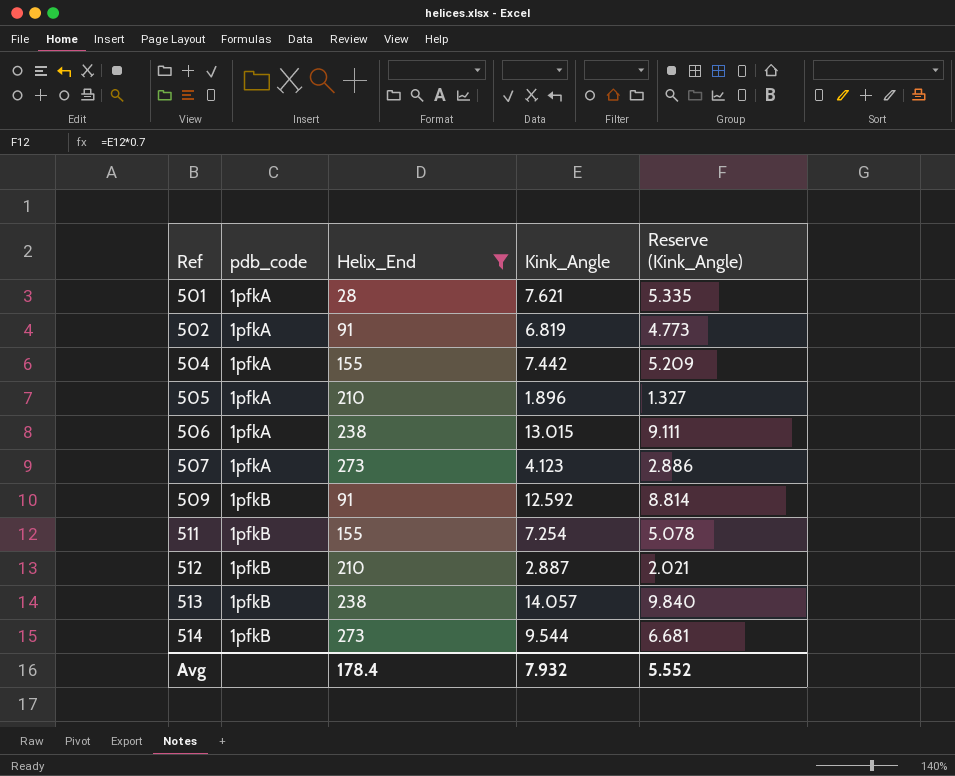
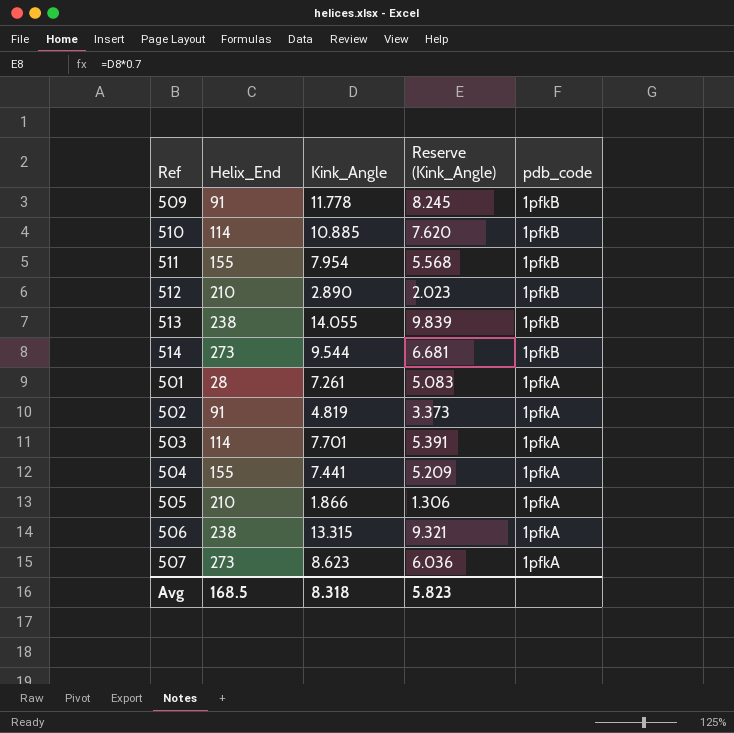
filter: Helix_End != 114 -> none
row order: Ref ascending -> pdb_code descending
column pdb_code | position: 2 -> 5
509 | Kink_Angle: 12.592 -> 11.778
509 | Reserve (Kink_Angle): 8.814 -> 8.245
511 | Kink_Angle: 7.254 -> 7.954
511 | Reserve (Kink_Angle): 5.078 -> 5.568
512 | Kink_Angle: 2.887 -> 2.890
512 | Reserve (Kink_Angle): 2.021 -> 2.023
513 | Kink_Angle: 14.057 -> 14.055
513 | Reserve (Kink_Angle): 9.840 -> 9.839
501 | Kink_Angle: 7.621 -> 7.261
501 | Reserve (Kink_Angle): 5.335 -> 5.083
502 | Kink_Angle: 6.819 -> 4.819
502 | Reserve (Kink_Angle): 4.773 -> 3.373
504 | Kink_Angle: 7.442 -> 7.441
505 | Kink_Angle: 1.896 -> 1.866
505 | Reserve (Kink_Angle): 1.327 -> 1.306
506 | Kink_Angle: 13.015 -> 13.315
506 | Reserve (Kink_Angle): 9.111 -> 9.321
507 | Kink_Angle: 4.123 -> 8.623
507 | Reserve (Kink_Angle): 2.886 -> 6.036
Avg | Helix_End: 178.4 -> 168.5
Avg | Kink_Angle: 7.932 -> 8.318
Avg | Reserve (Kink_Angle): 5.552 -> 5.823

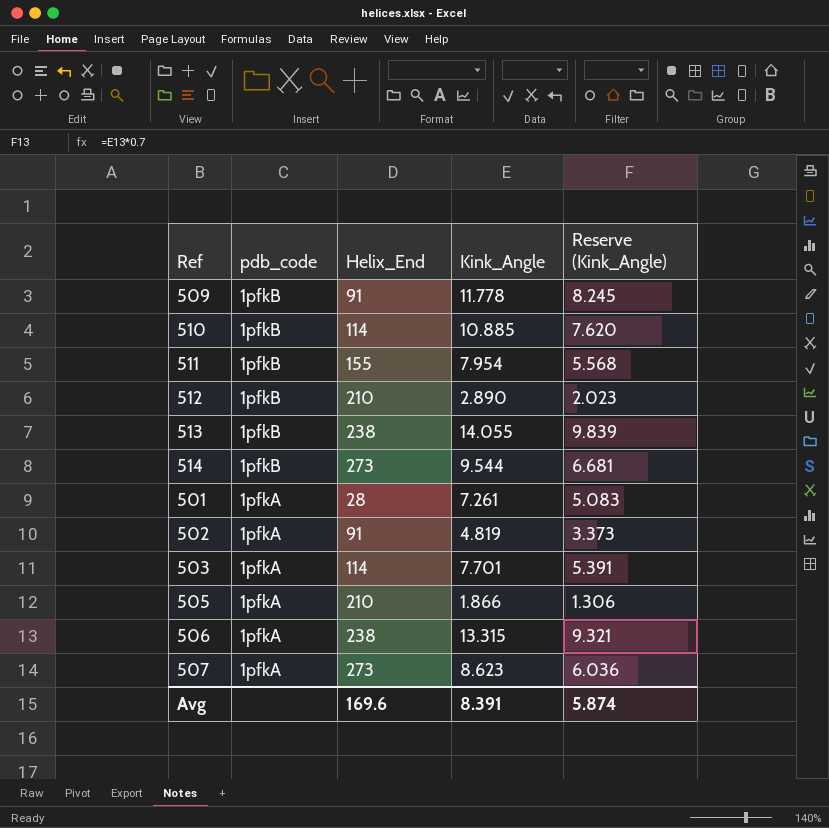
column pdb_code | position: 5 -> 2
row 504: 155 | 7.441 | 5.209 | 1pfkA -> none
Avg | Helix_End: 168.5 -> 169.6
Avg | Kink_Angle: 8.318 -> 8.391
Avg | Reserve (Kink_Angle): 5.823 -> 5.874

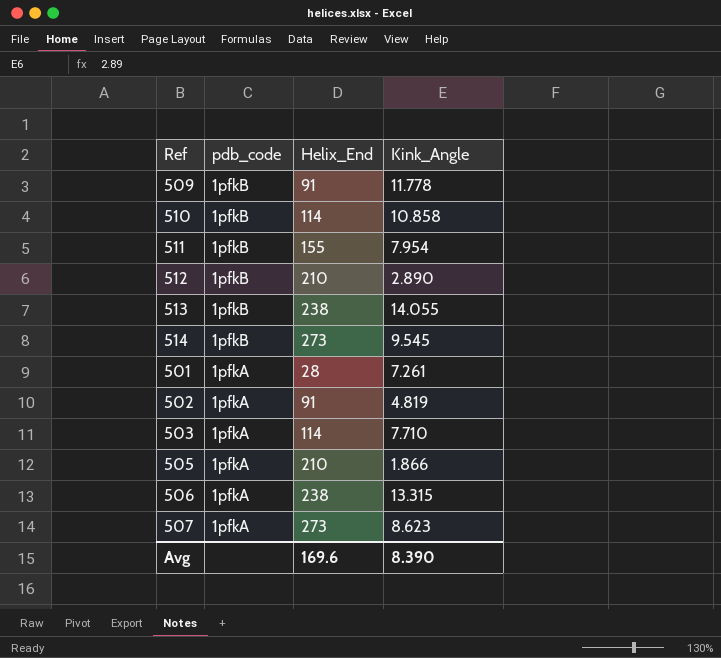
column Reserve (Kink_Angle) | formula: [Kink_Angle] * 0.7 -> none
510 | Kink_Angle: 10.885 -> 10.858
514 | Kink_Angle: 9.544 -> 9.545
503 | Kink_Angle: 7.701 -> 7.710
Avg | Kink_Angle: 8.391 -> 8.390

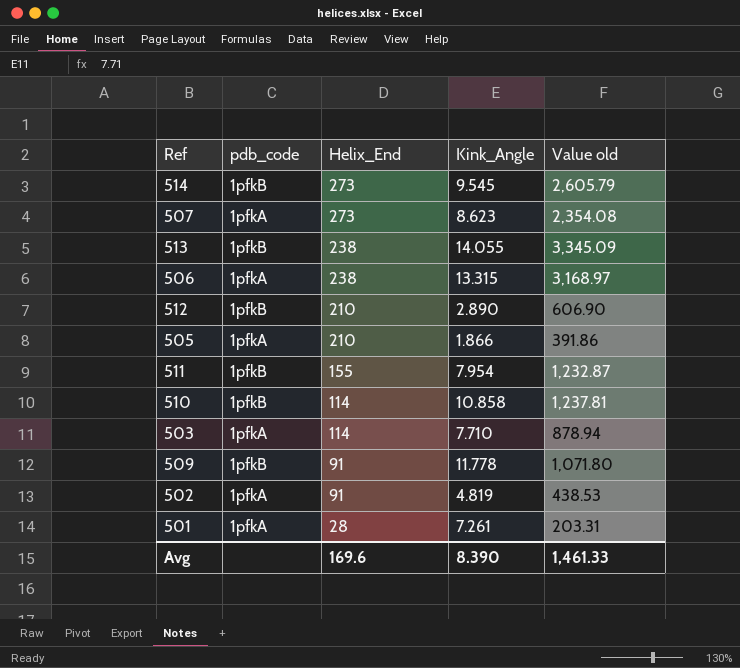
row order: pdb_code descending -> Helix_End descending
column Value old | formula: none -> [Helix_End] * [Kink_Angle]

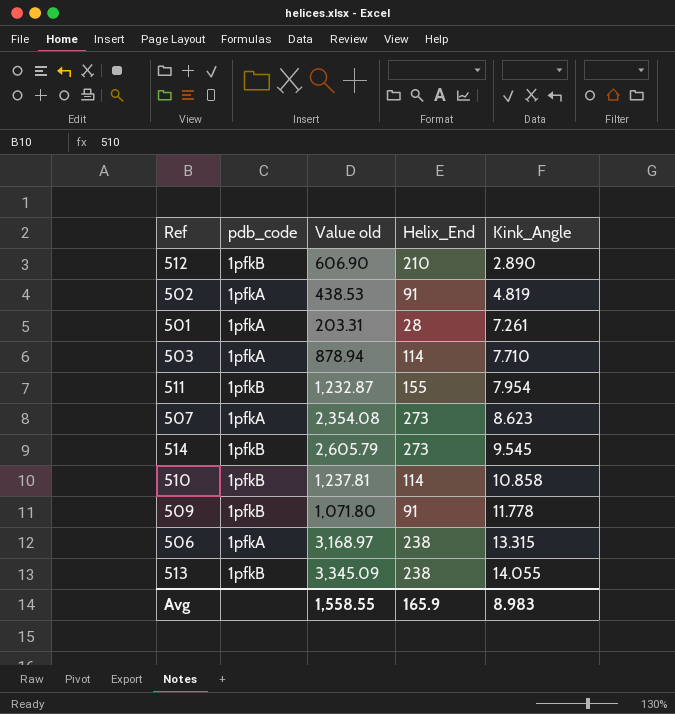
row order: Helix_End descending -> Kink_Angle ascending
column Value old | position: 5 -> 3
row 505: 1pfkA | 210 | 1.866 | 391.86 -> none
Avg | Value old: 1,461.33 -> 1,558.55
Avg | Helix_End: 169.6 -> 165.9
Avg | Kink_Angle: 8.390 -> 8.983

